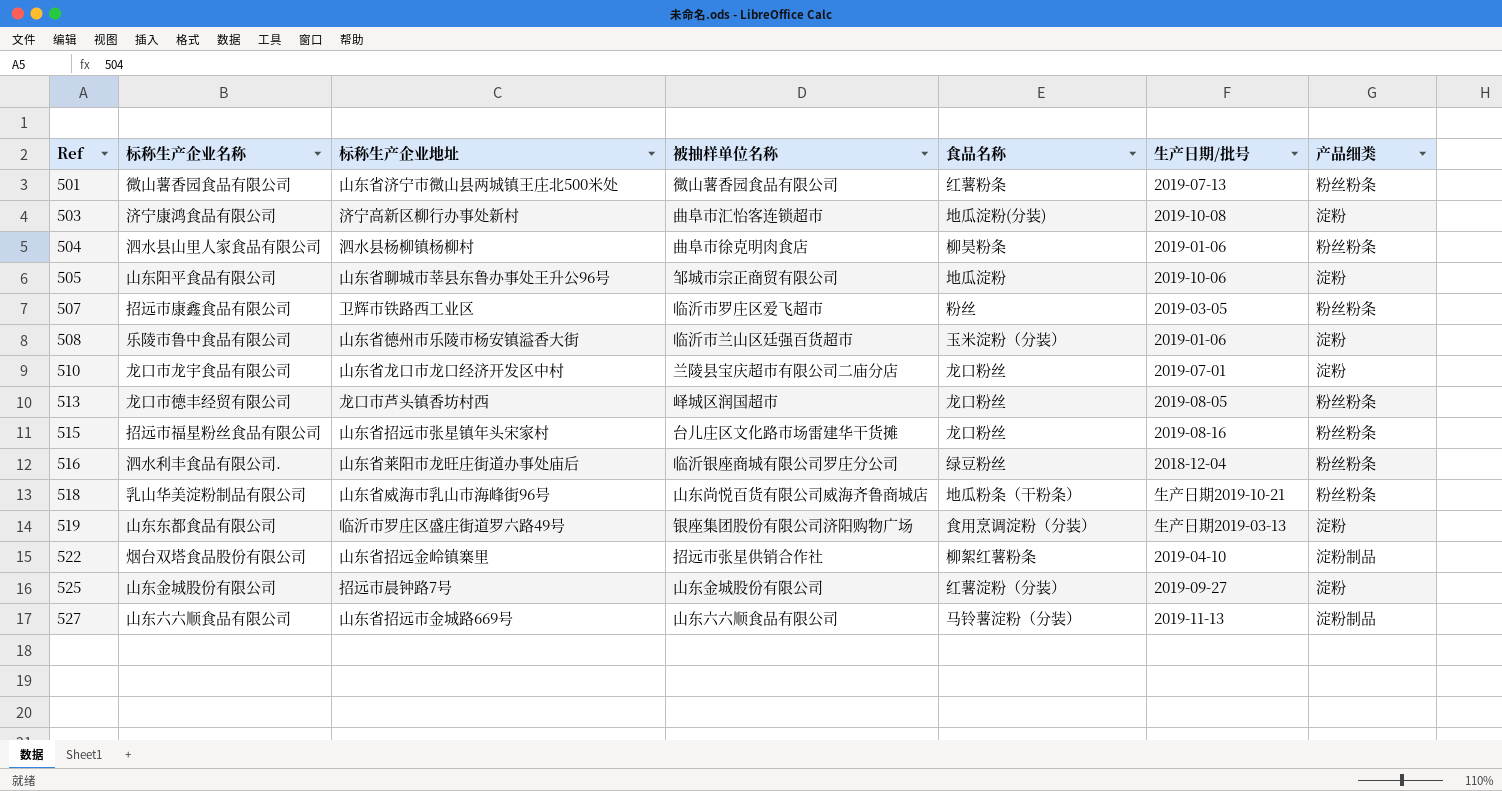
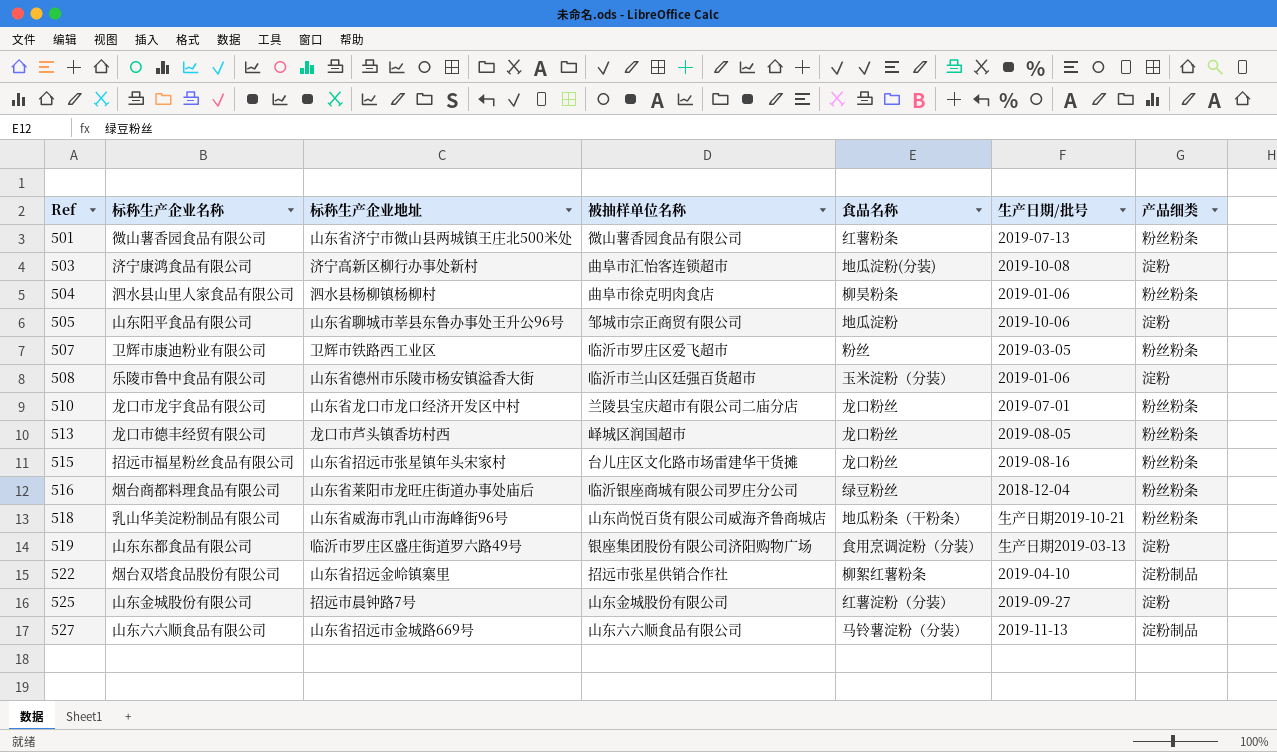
507 | 标称生产企业名称: 招远市康鑫食品有限公司 -> 卫辉市康迪粉业有限公司
510 | 产品细类: 淀粉 -> 粉丝粉条
516 | 标称生产企业名称: 泗水利丰食品有限公司. -> 烟台商都料理食品有限公司

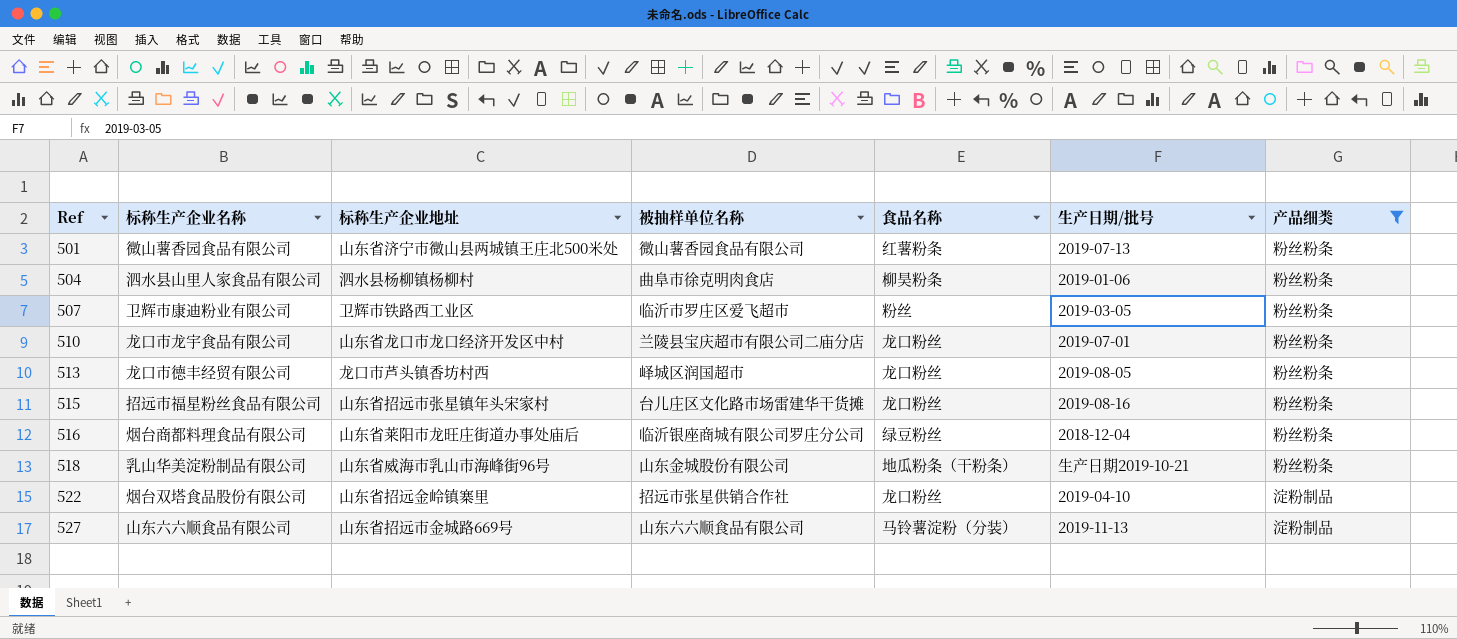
filter: none -> 产品细类 != 淀粉
518 | 被抽样单位名称: 山东尚悦百货有限公司威海齐鲁商城店 -> 山东金城股份有限公司
522 | 食品名称: 柳絮红薯粉条 -> 龙口粉丝

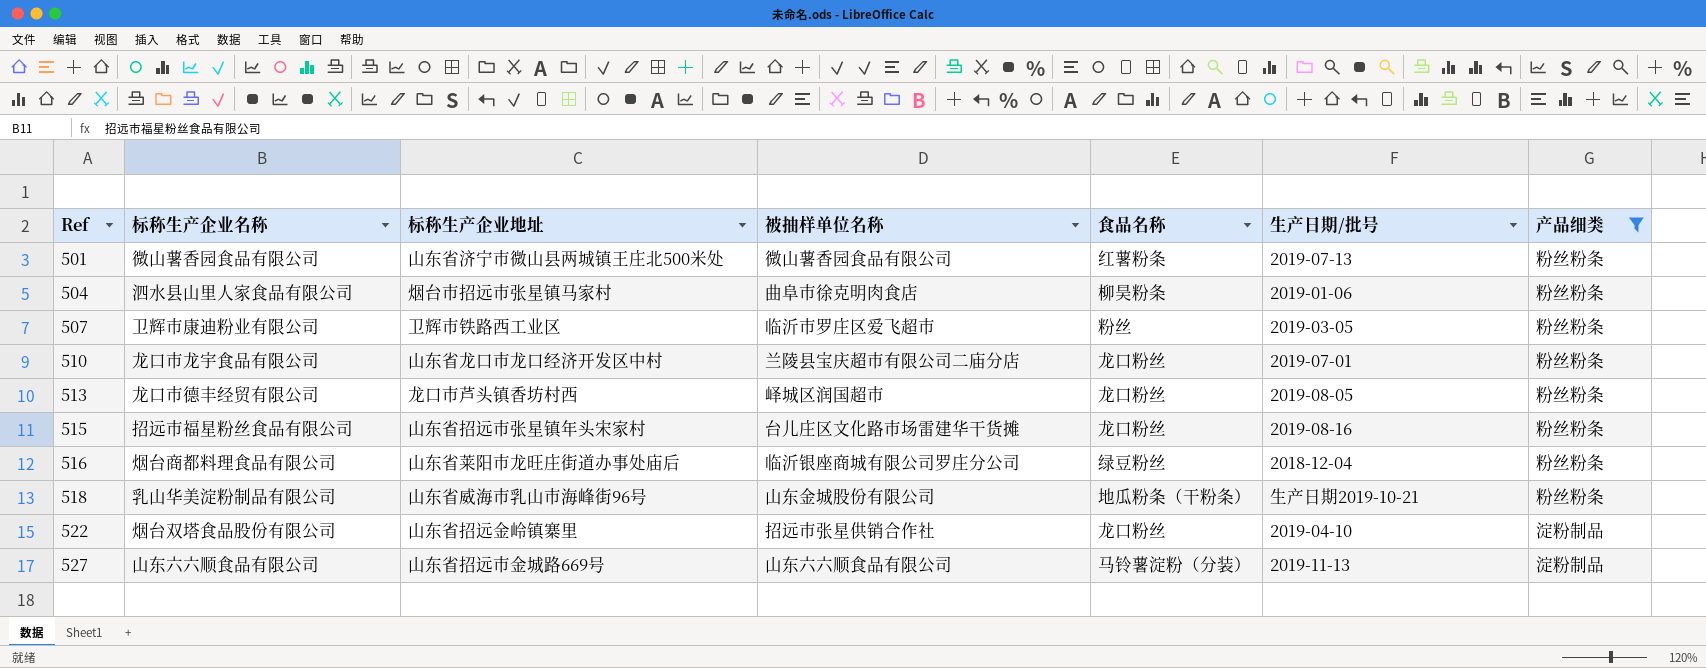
504 | 标称生产企业地址: 泗水县杨柳镇杨柳村 -> 烟台市招远市张星镇马家村

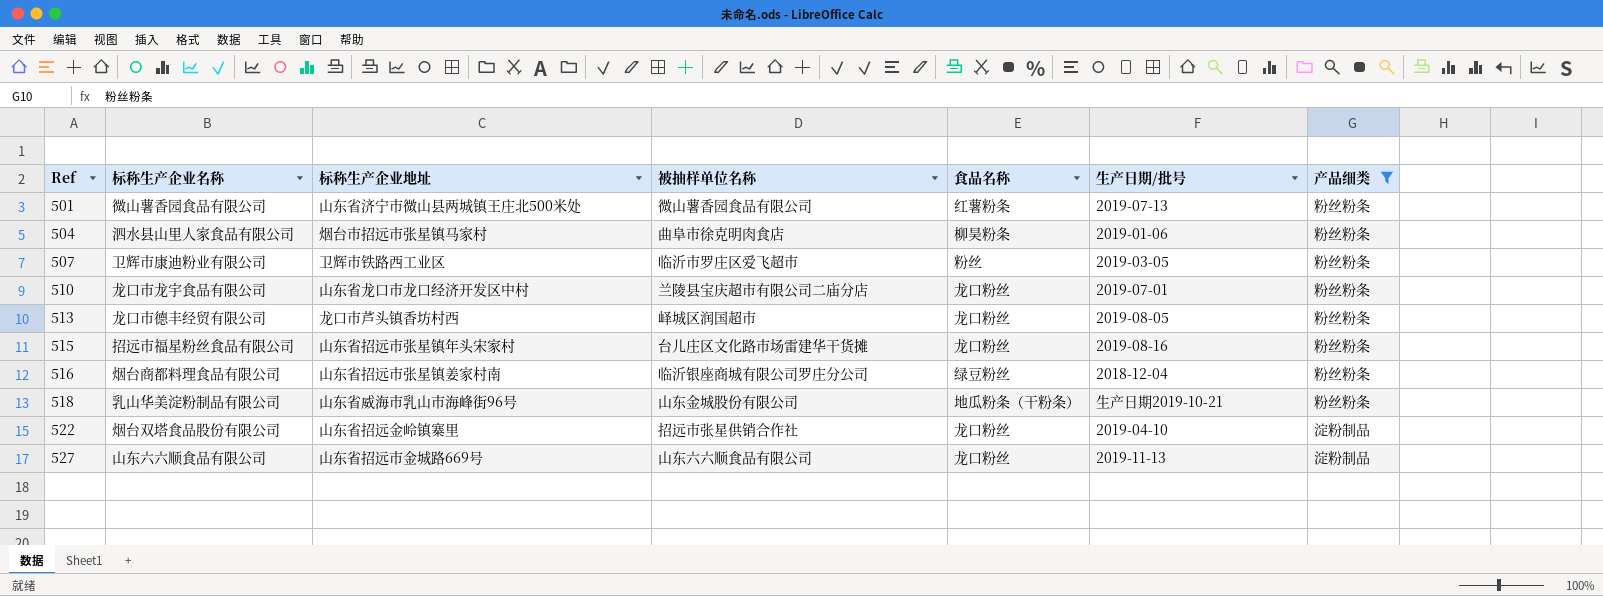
516 | 标称生产企业地址: 山东省莱阳市龙旺庄街道办事处庙后 -> 山东省招远市张星镇姜家村南
527 | 食品名称: 马铃薯淀粉（分装） -> 龙口粉丝

